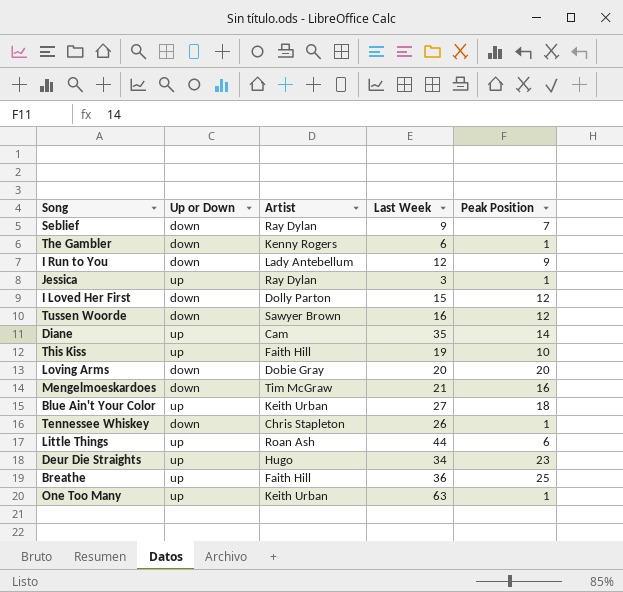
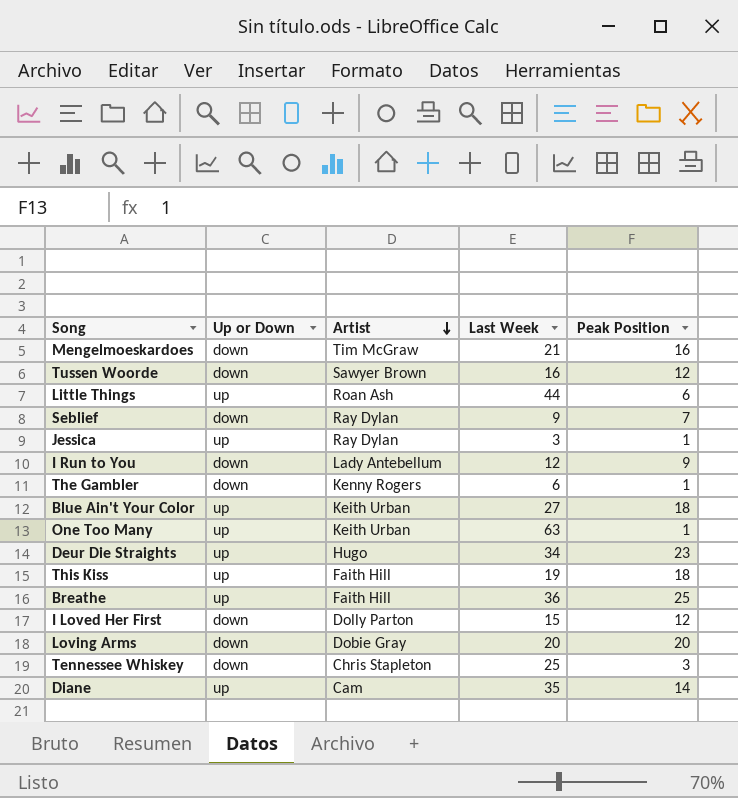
row order: none -> Artist descending
This Kiss | Peak Position: 10 -> 18
Tennessee Whiskey | Last Week: 26 -> 25
Tennessee Whiskey | Peak Position: 1 -> 3

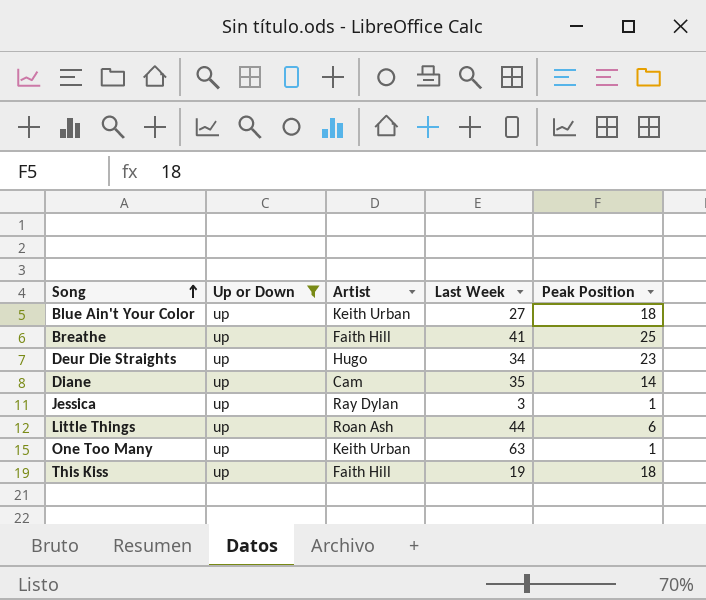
filter: none -> Up or Down = up
row order: Artist descending -> Song ascending
Breathe | Last Week: 36 -> 41

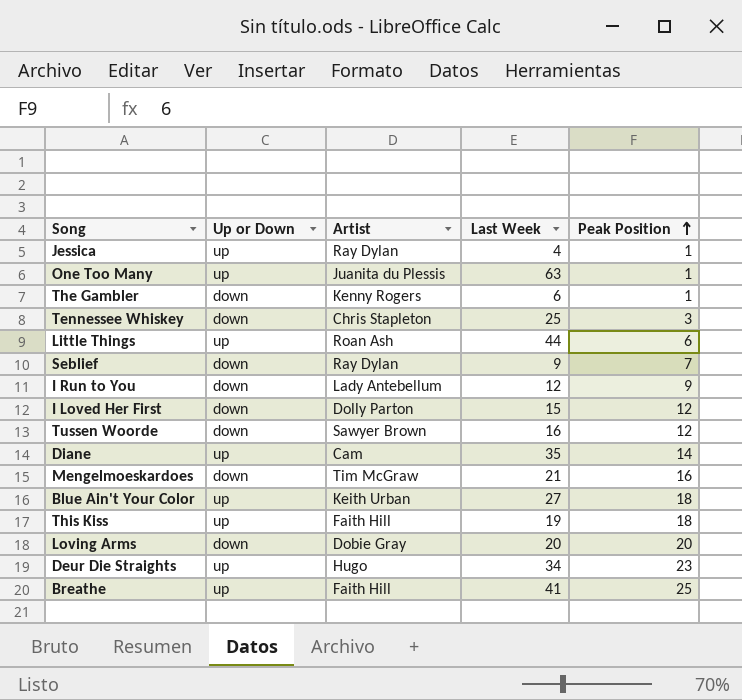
filter: Up or Down = up -> none
row order: Song ascending -> Peak Position ascending
Jessica | Last Week: 3 -> 4
One Too Many | Artist: Keith Urban -> Juanita du Plessis

